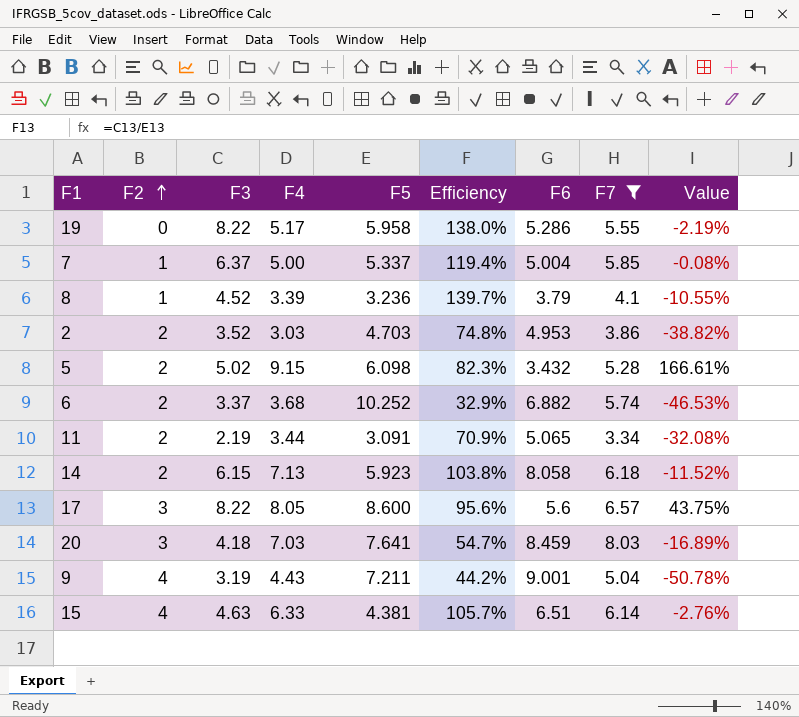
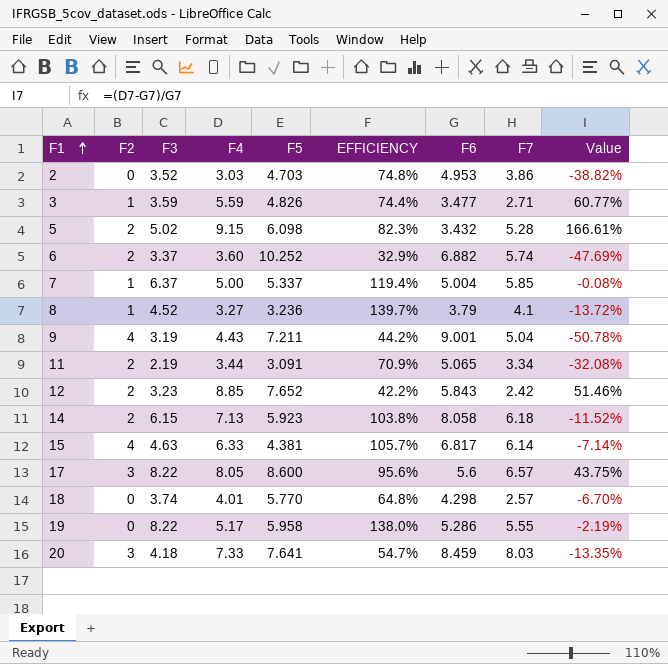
filter: F7 >= 3.34 -> none
row order: F2 ascending -> F1 ascending
column name: Efficiency -> EFFICIENCY
2 | F2: 2 -> 0
6 | F4: 3.68 -> 3.60
6 | Value: -46.53% -> -47.69%
8 | F4: 3.39 -> 3.27
8 | Value: -10.55% -> -13.72%
15 | F6: 6.51 -> 6.817
15 | Value: -2.76% -> -7.14%
20 | F4: 7.03 -> 7.33
20 | Value: -16.89% -> -13.35%

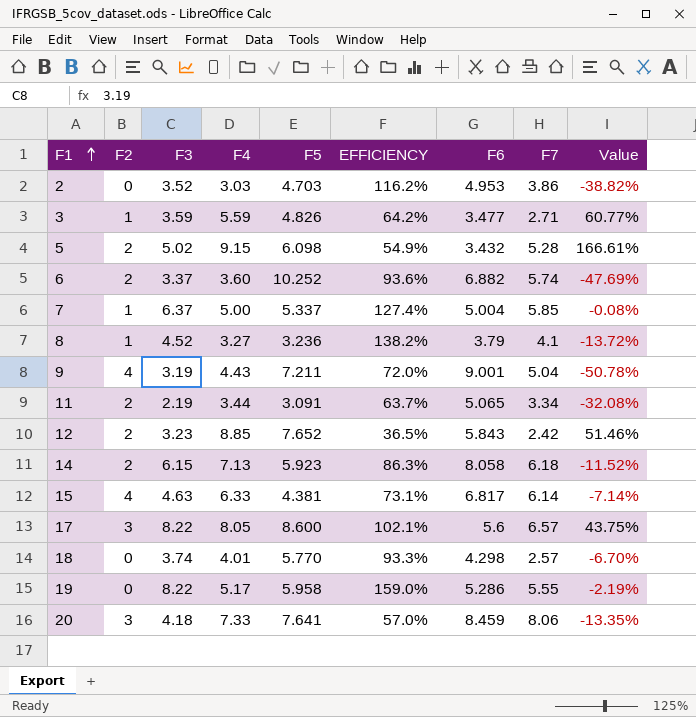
column EFFICIENCY | formula: [F3] / [F5] -> [F3] / [F4]
20 | F7: 8.03 -> 8.06

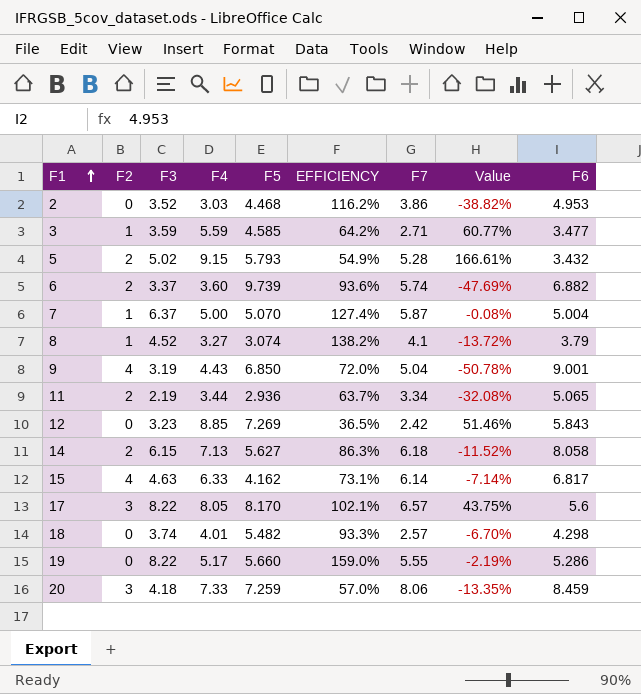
column F6 | position: 7 -> 9
2 | F5: 4.703 -> 4.468
3 | F5: 4.826 -> 4.585
5 | F5: 6.098 -> 5.793
6 | F5: 10.252 -> 9.739
7 | F5: 5.337 -> 5.070
7 | F7: 5.85 -> 5.87
8 | F5: 3.236 -> 3.074
9 | F5: 7.211 -> 6.850
11 | F5: 3.091 -> 2.936
12 | F2: 2 -> 0
12 | F5: 7.652 -> 7.269
14 | F5: 5.923 -> 5.627
15 | F5: 4.381 -> 4.162
17 | F5: 8.600 -> 8.170
18 | F5: 5.770 -> 5.482
19 | F5: 5.958 -> 5.660
20 | F5: 7.641 -> 7.259

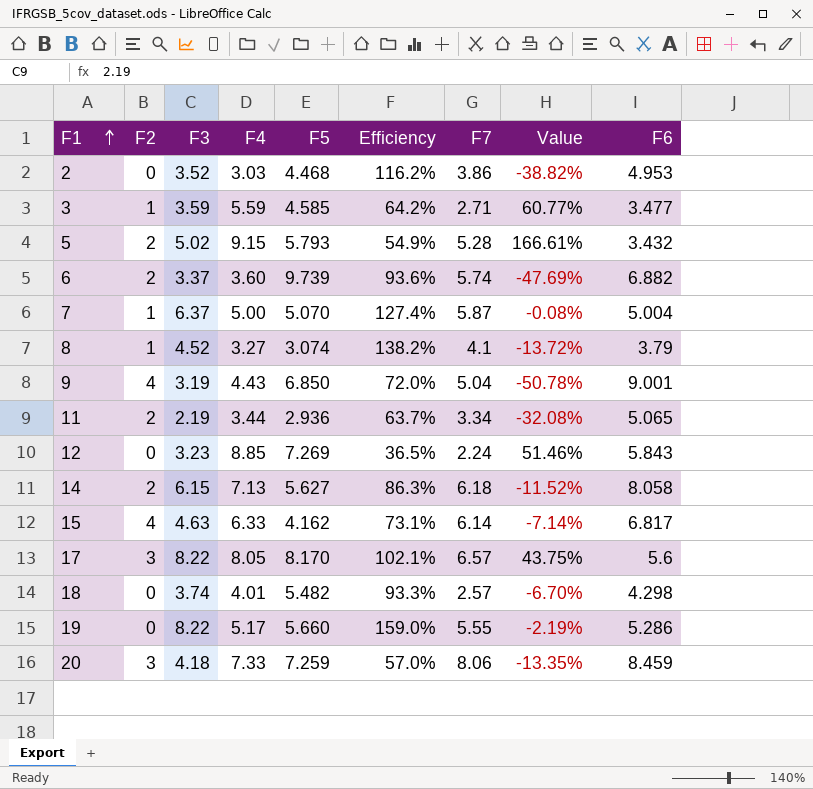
column name: EFFICIENCY -> Efficiency
12 | F7: 2.42 -> 2.24

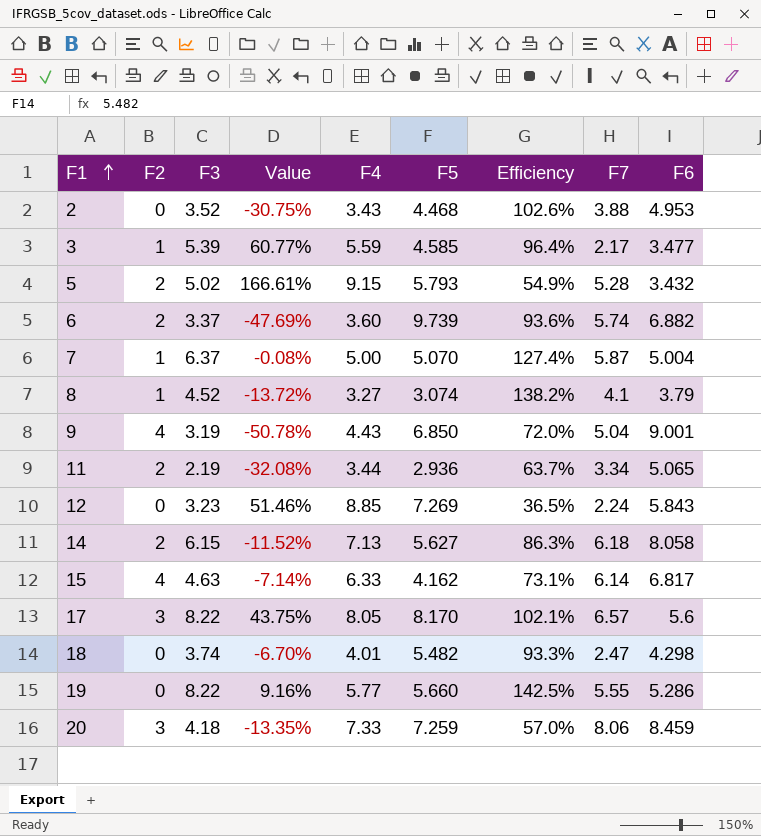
column Value | position: 8 -> 4
2 | Value: -38.82% -> -30.75%
2 | F4: 3.03 -> 3.43
2 | Efficiency: 116.2% -> 102.6%
2 | F7: 3.86 -> 3.88
3 | F3: 3.59 -> 5.39
3 | Efficiency: 64.2% -> 96.4%
3 | F7: 2.71 -> 2.17
18 | F7: 2.57 -> 2.47
19 | Value: -2.19% -> 9.16%
19 | F4: 5.17 -> 5.77
19 | Efficiency: 159.0% -> 142.5%

